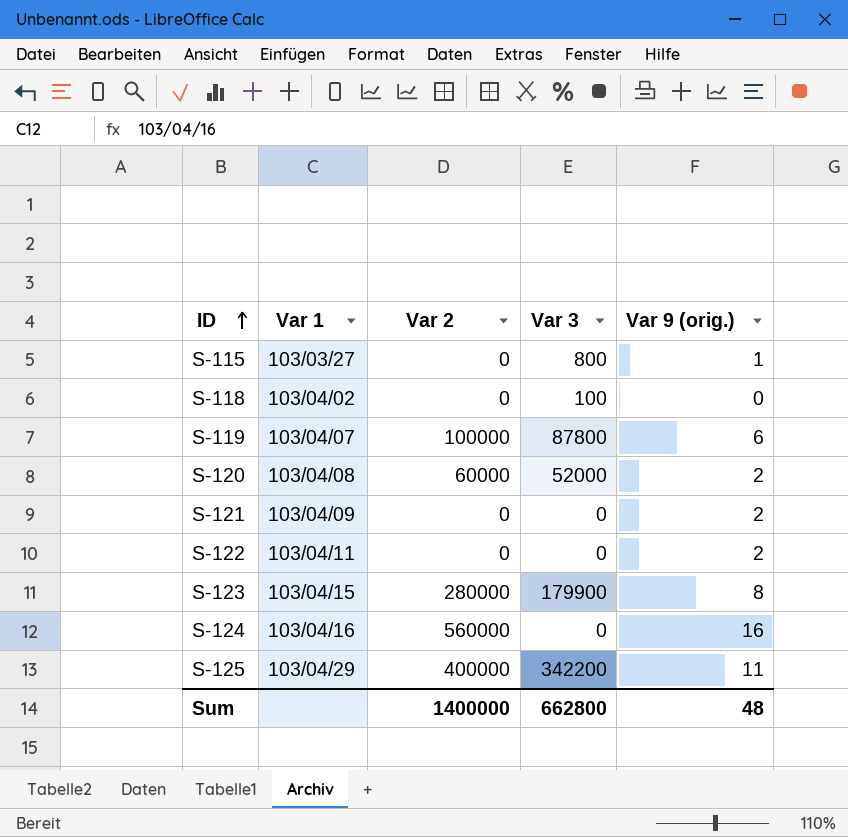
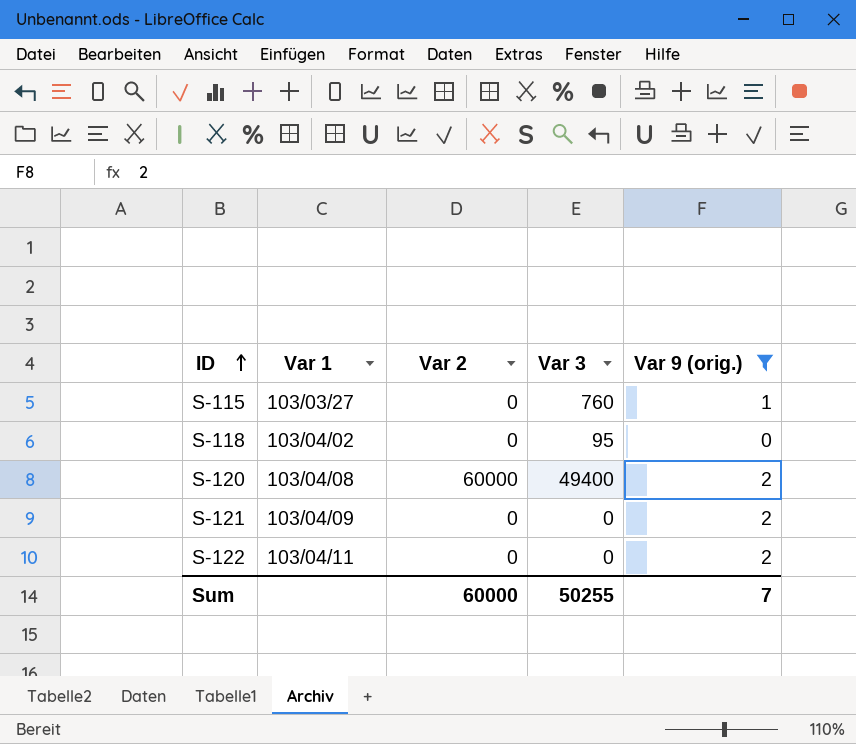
filter: none -> Var 9 (orig.) <= 2
S-115 | Var 3: 800 -> 760
S-118 | Var 3: 100 -> 95
S-120 | Var 3: 52000 -> 49400
Sum | Var 2: 1400000 -> 60000
Sum | Var 3: 662800 -> 50255
Sum | Var 9 (orig.): 48 -> 7

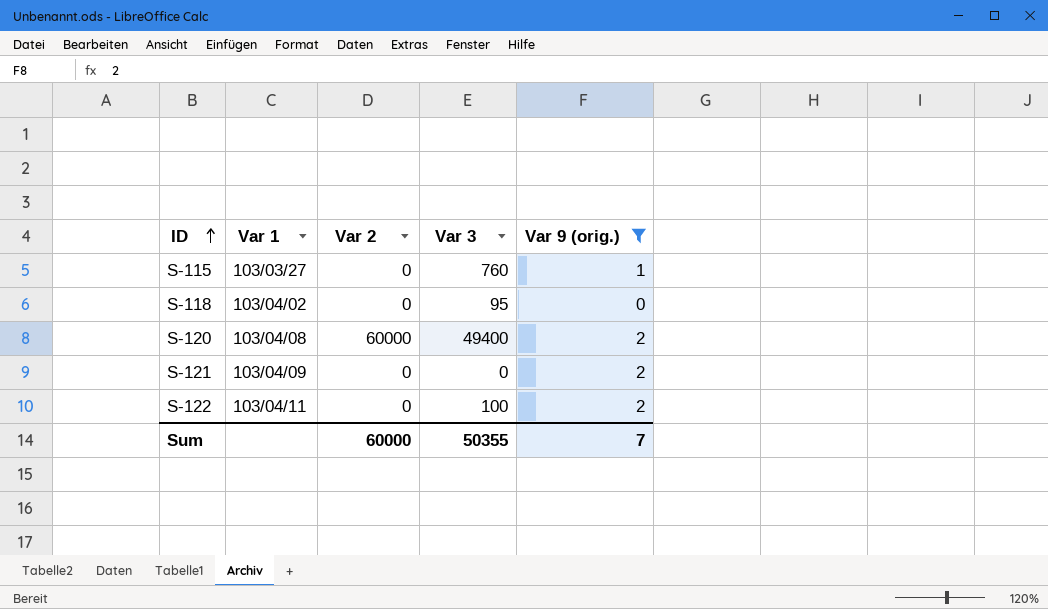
S-122 | Var 3: 0 -> 100
Sum | Var 3: 50255 -> 50355

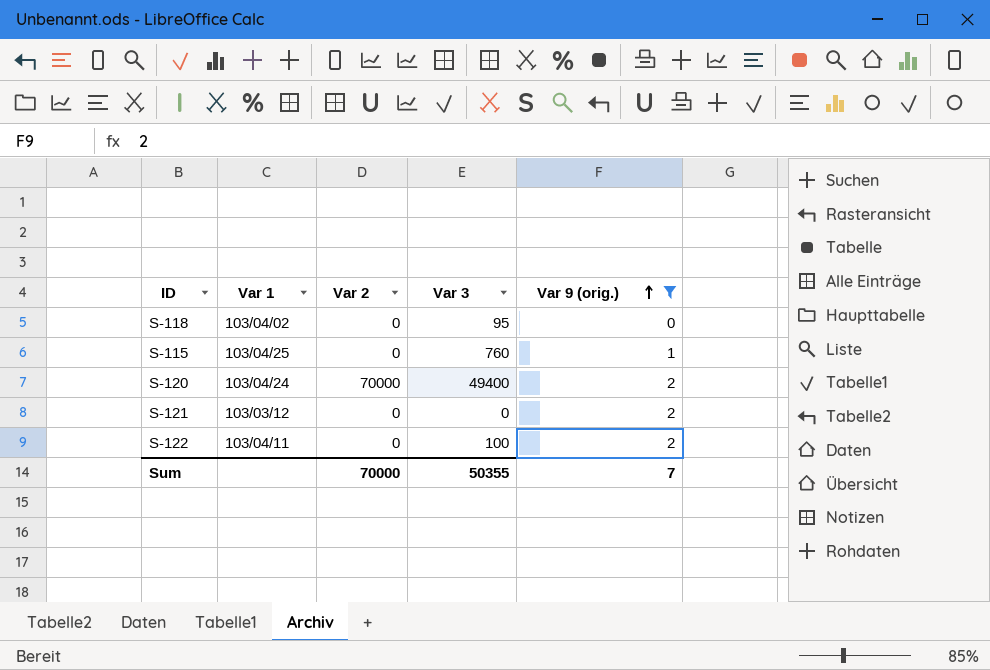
row order: ID ascending -> Var 9 (orig.) ascending
S-115 | Var 1: 103/03/27 -> 103/04/25
S-120 | Var 1: 103/04/08 -> 103/04/24
S-120 | Var 2: 60000 -> 70000
S-121 | Var 1: 103/04/09 -> 103/03/12
Sum | Var 2: 60000 -> 70000

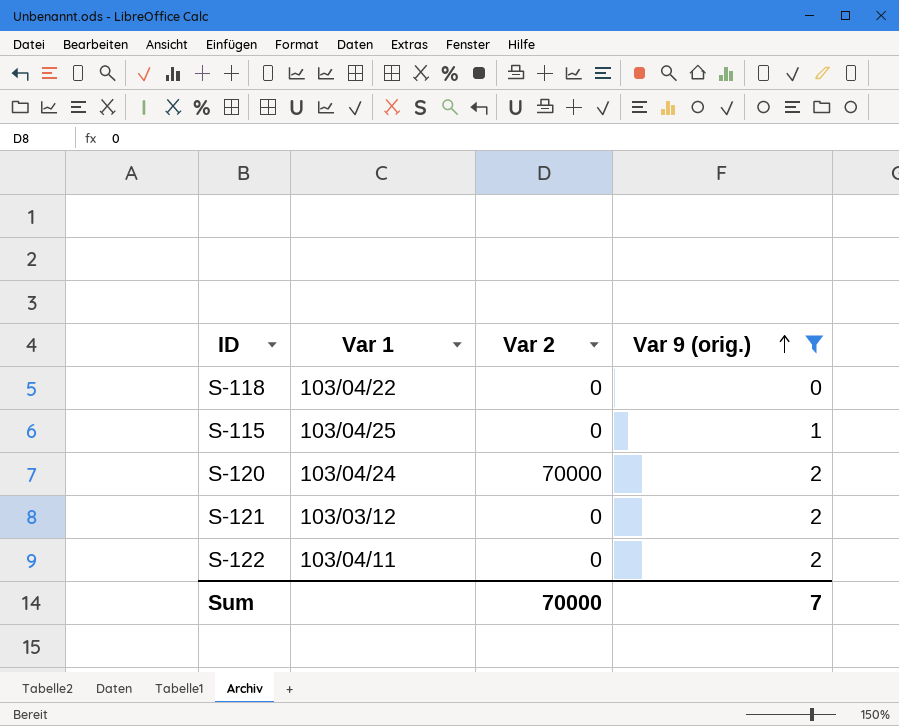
column Var 3 | position: 4 -> none
S-118 | Var 1: 103/04/02 -> 103/04/22

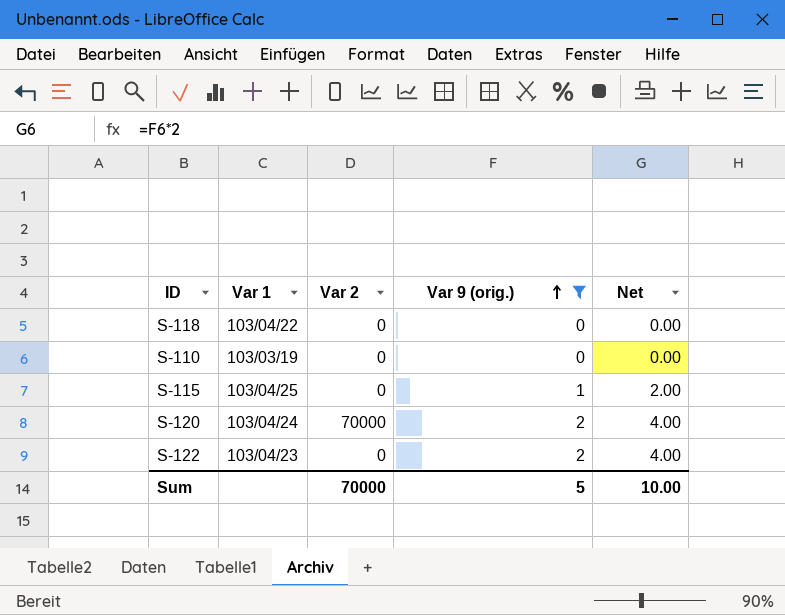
column Net | formula: none -> [Var 9 (orig.)] * 2
row S-121: 103/03/12 | 0 | 2 -> none
row S-110: none -> 103/03/19 | 0 | 0 | 0.00
S-122 | Var 1: 103/04/11 -> 103/04/23
Sum | Var 9 (orig.): 7 -> 5

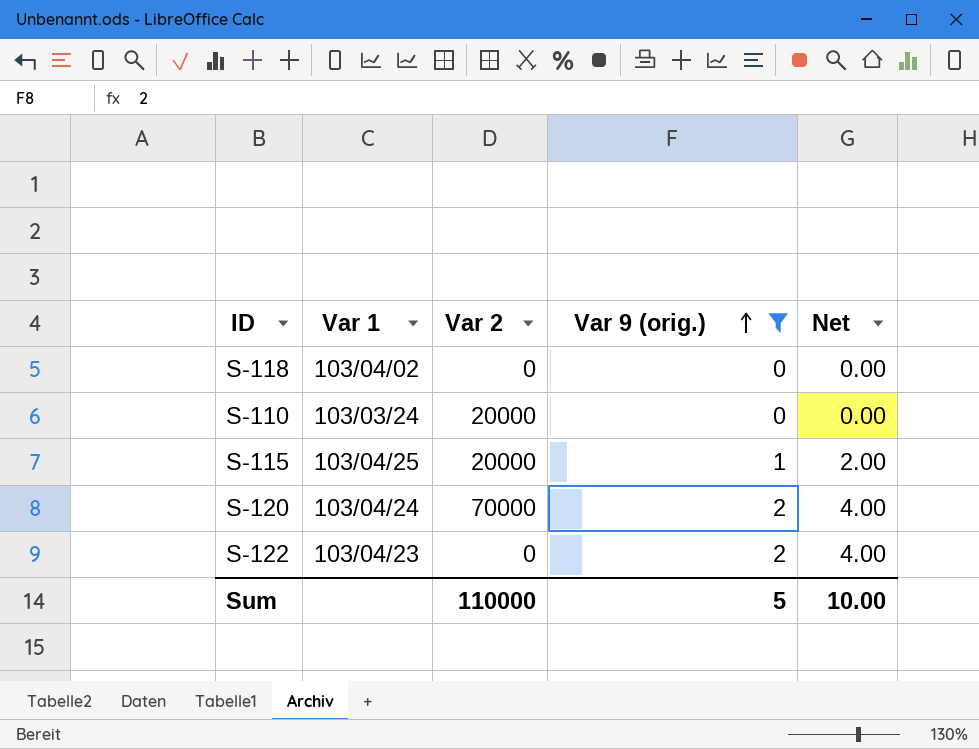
S-118 | Var 1: 103/04/22 -> 103/04/02
S-110 | Var 1: 103/03/19 -> 103/03/24
S-110 | Var 2: 0 -> 20000
S-115 | Var 2: 0 -> 20000
Sum | Var 2: 70000 -> 110000

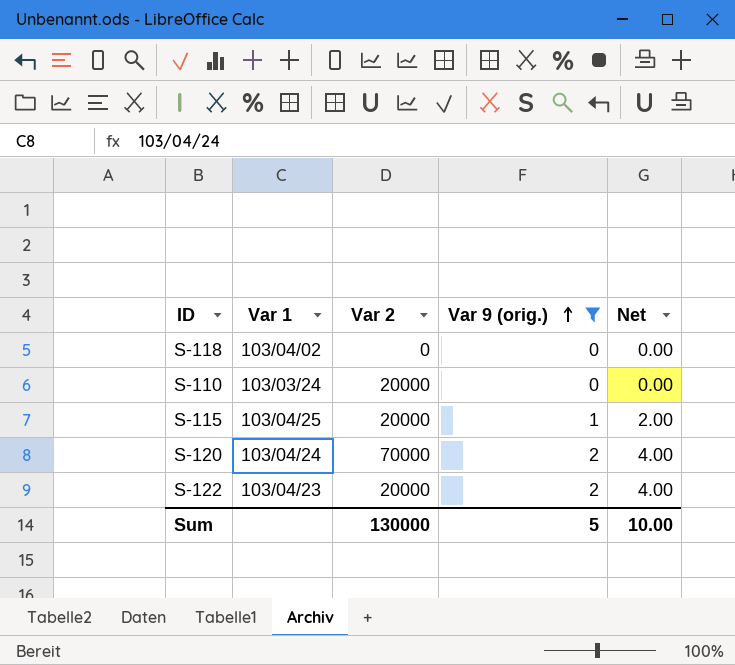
S-122 | Var 2: 0 -> 20000
Sum | Var 2: 110000 -> 130000

